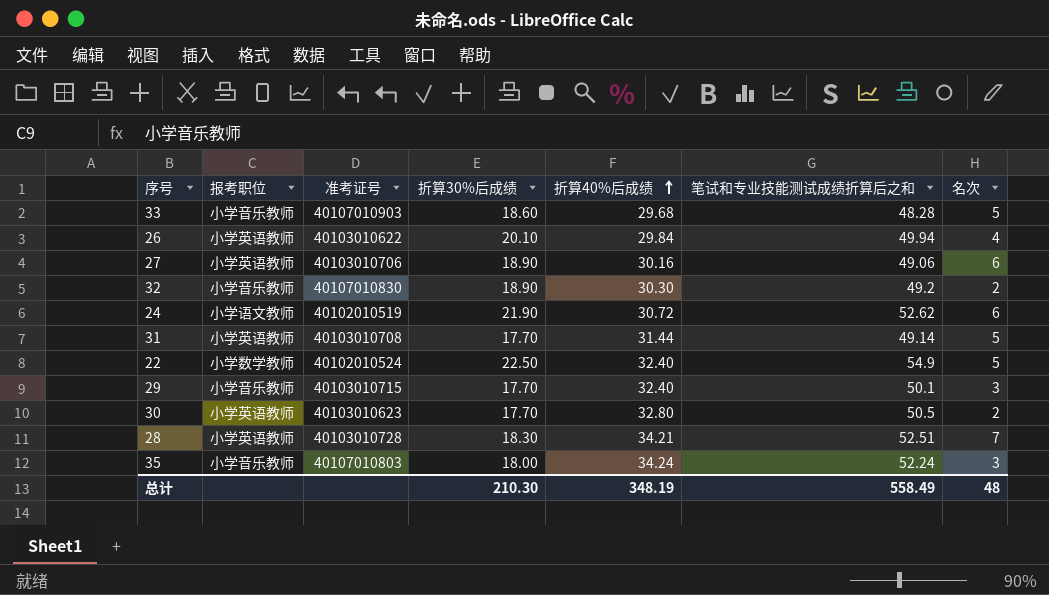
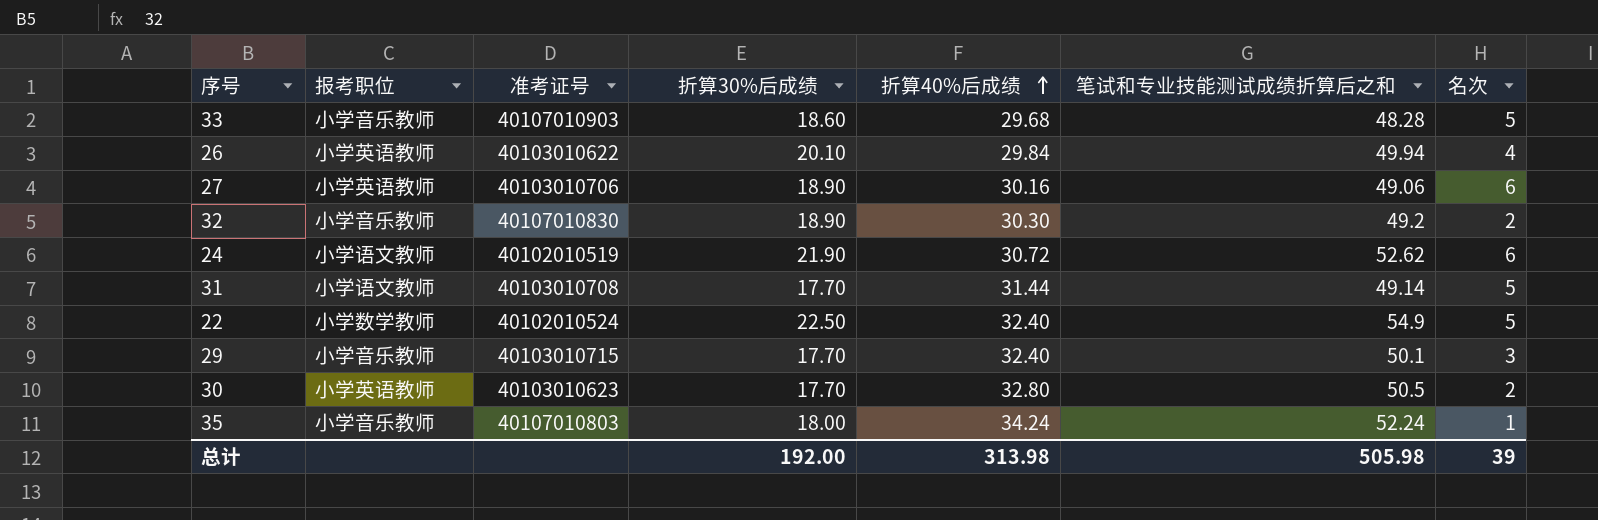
row 28: 小学英语教师 | 40103010728 | 18.30 | 34.21 | 52.51 | 7 -> none
31 | 报考职位: 小学英语教师 -> 小学语文教师
35 | 名次: 3 -> 1
总计 | 折算30%后成绩: 210.30 -> 192.00
总计 | 折算40%后成绩: 348.19 -> 313.98
总计 | 笔试和专业技能测试成绩折算后之和: 558.49 -> 505.98
总计 | 名次: 48 -> 39

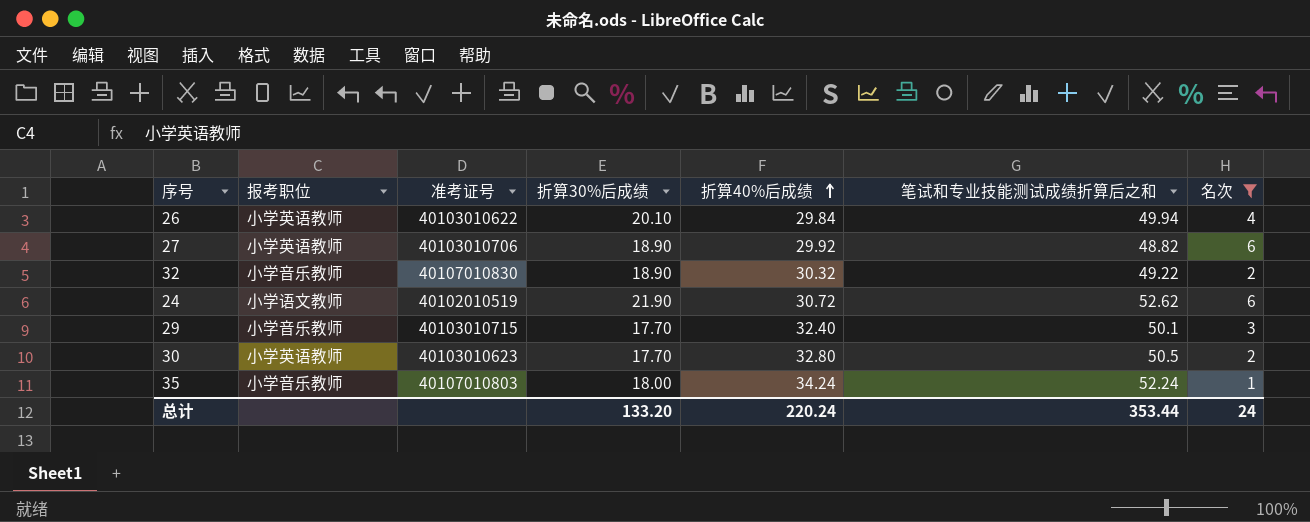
filter: none -> 名次 != 5
27 | 折算40%后成绩: 30.16 -> 29.92
27 | 笔试和专业技能测试成绩折算后之和: 49.06 -> 48.82
32 | 折算40%后成绩: 30.30 -> 30.32
32 | 笔试和专业技能测试成绩折算后之和: 49.2 -> 49.22
总计 | 折算30%后成绩: 192.00 -> 133.20
总计 | 折算40%后成绩: 313.98 -> 220.24
总计 | 笔试和专业技能测试成绩折算后之和: 505.98 -> 353.44
总计 | 名次: 39 -> 24

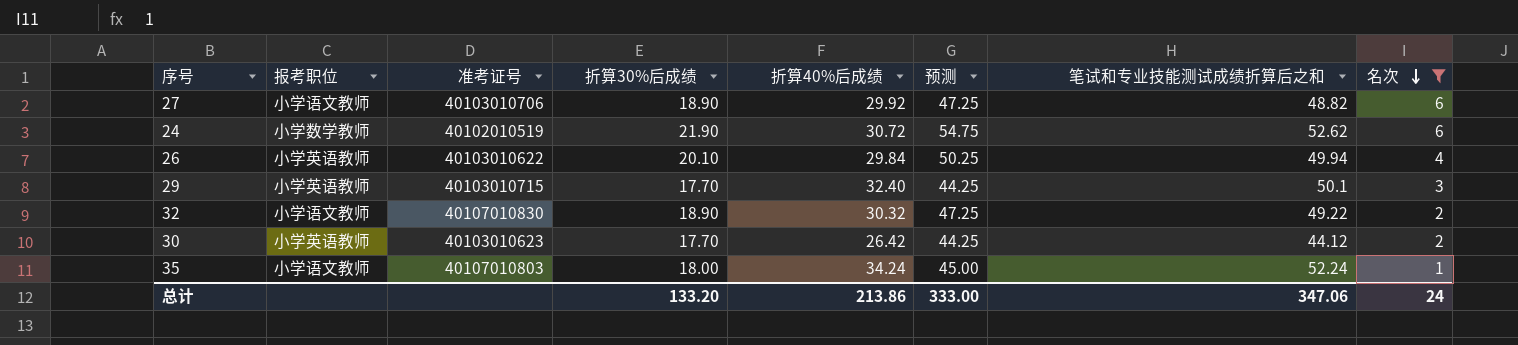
row order: 折算40%后成绩 ascending -> 名次 descending
column 预测 | formula: none -> [折算30%后成绩] * 2.5
27 | 报考职位: 小学英语教师 -> 小学语文教师
24 | 报考职位: 小学语文教师 -> 小学数学教师
29 | 报考职位: 小学音乐教师 -> 小学英语教师
32 | 报考职位: 小学音乐教师 -> 小学语文教师
30 | 折算40%后成绩: 32.80 -> 26.42
30 | 笔试和专业技能测试成绩折算后之和: 50.5 -> 44.12
35 | 报考职位: 小学音乐教师 -> 小学语文教师
总计 | 折算40%后成绩: 220.24 -> 213.86
总计 | 笔试和专业技能测试成绩折算后之和: 353.44 -> 347.06

